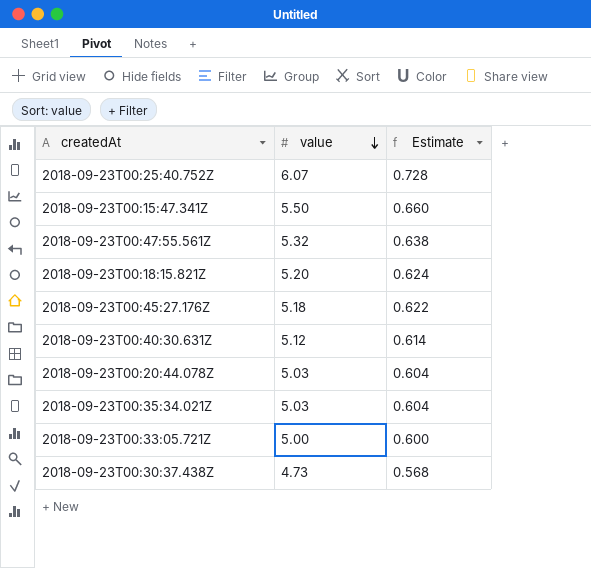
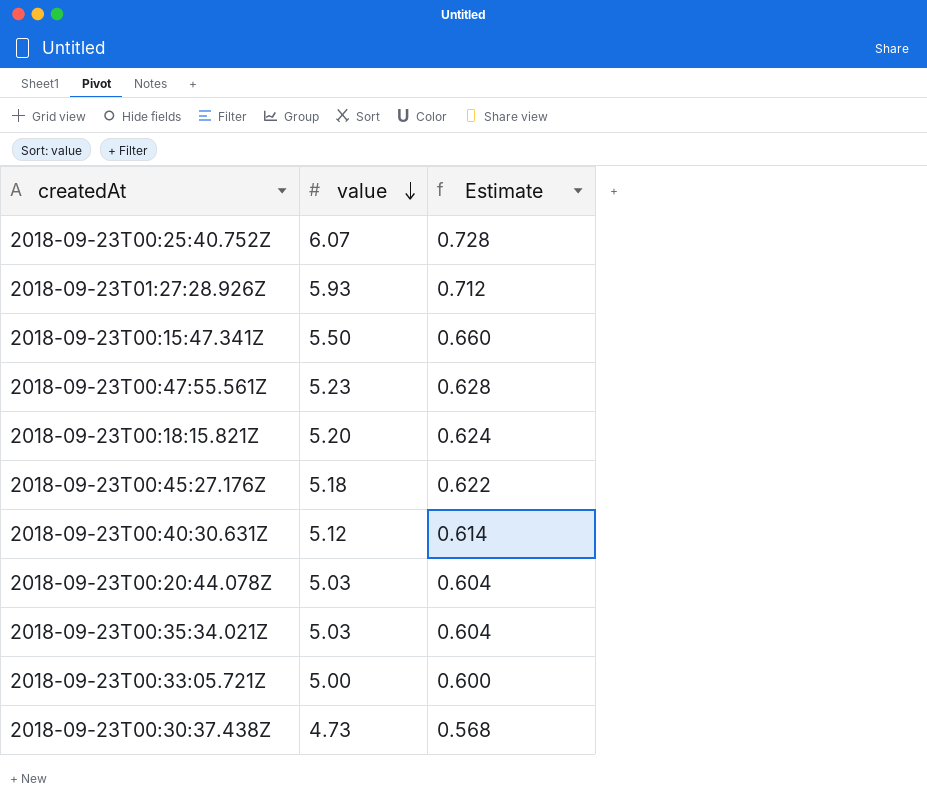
row 2018-09-23T01:27:28.926Z: none -> 5.93 | 0.712
2018-09-23T00:47:55.561Z | value: 5.32 -> 5.23
2018-09-23T00:47:55.561Z | Estimate: 0.638 -> 0.628

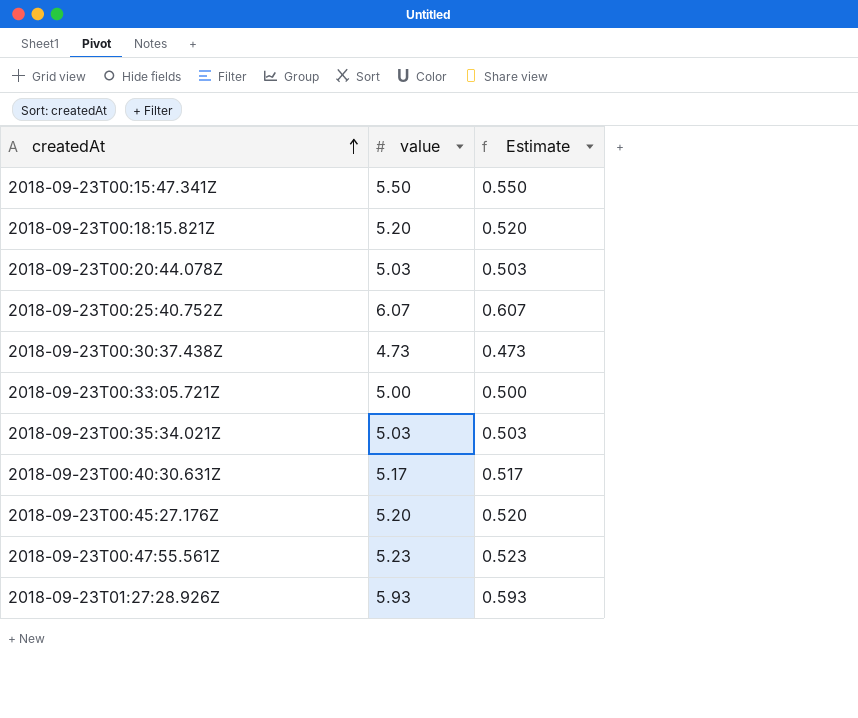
row order: value descending -> createdAt ascending
column Estimate | formula: [value] * 0.12 -> [value] * 0.1
2018-09-23T00:40:30.631Z | value: 5.12 -> 5.17
2018-09-23T00:45:27.176Z | value: 5.18 -> 5.20

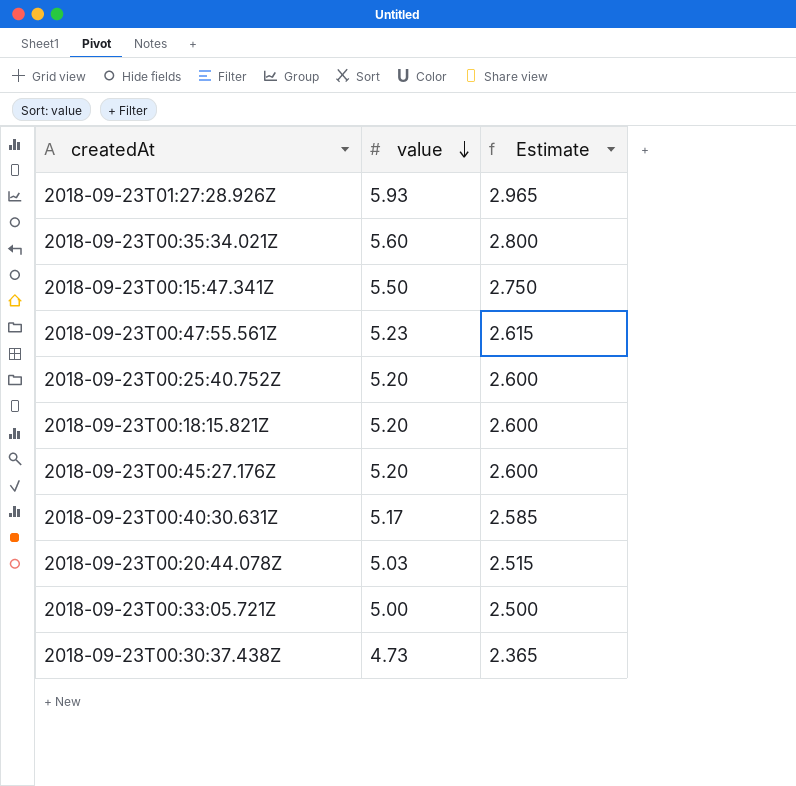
row order: createdAt ascending -> value descending
column Estimate | formula: [value] * 0.1 -> [value] * 0.5
2018-09-23T00:35:34.021Z | value: 5.03 -> 5.60
2018-09-23T00:25:40.752Z | value: 6.07 -> 5.20

